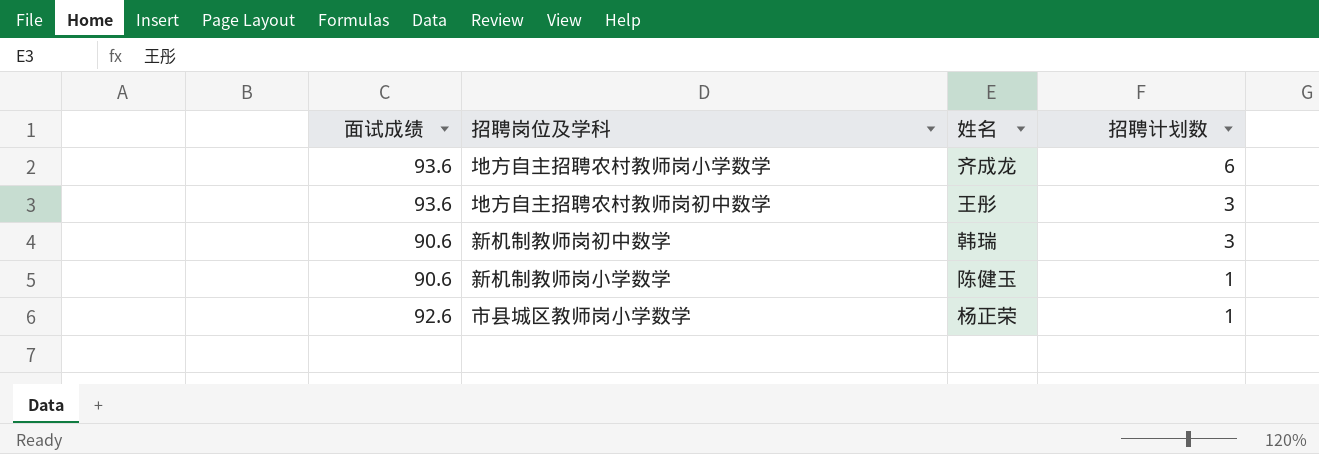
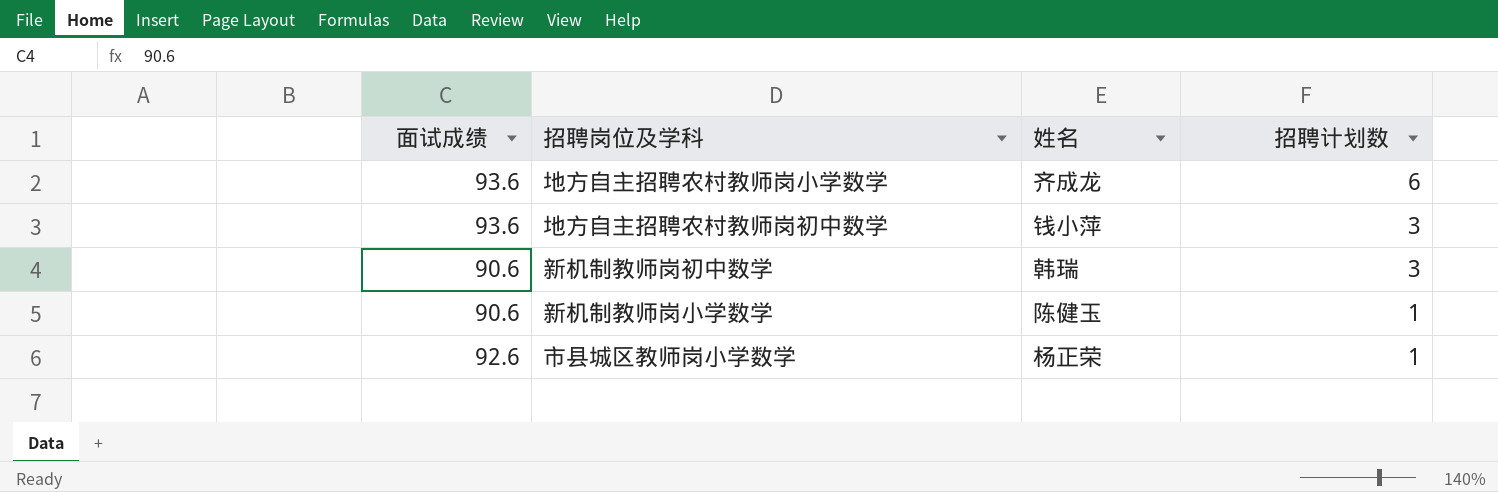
地方自主招聘农村教师岗初中数学 | 姓名: 王彤 -> 钱小萍

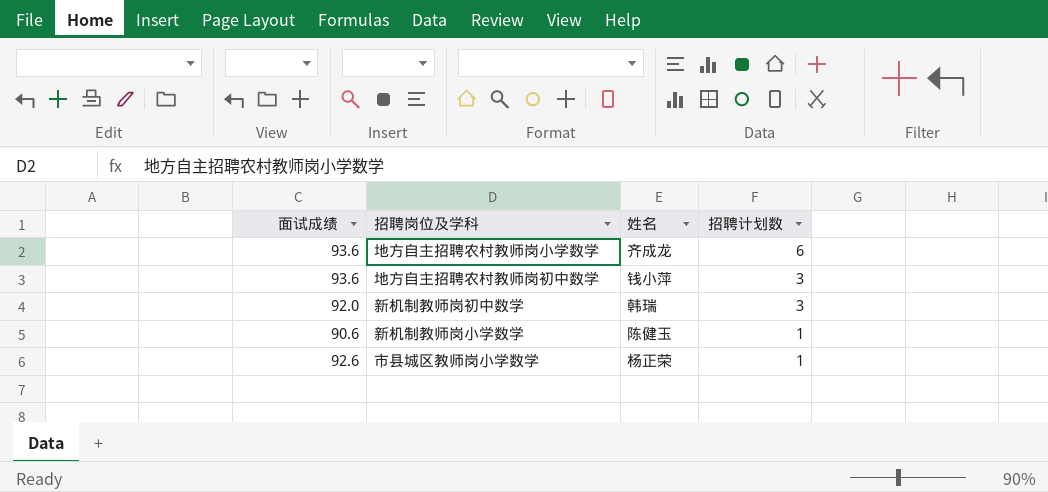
新机制教师岗初中数学 | 面试成绩: 90.6 -> 92.0

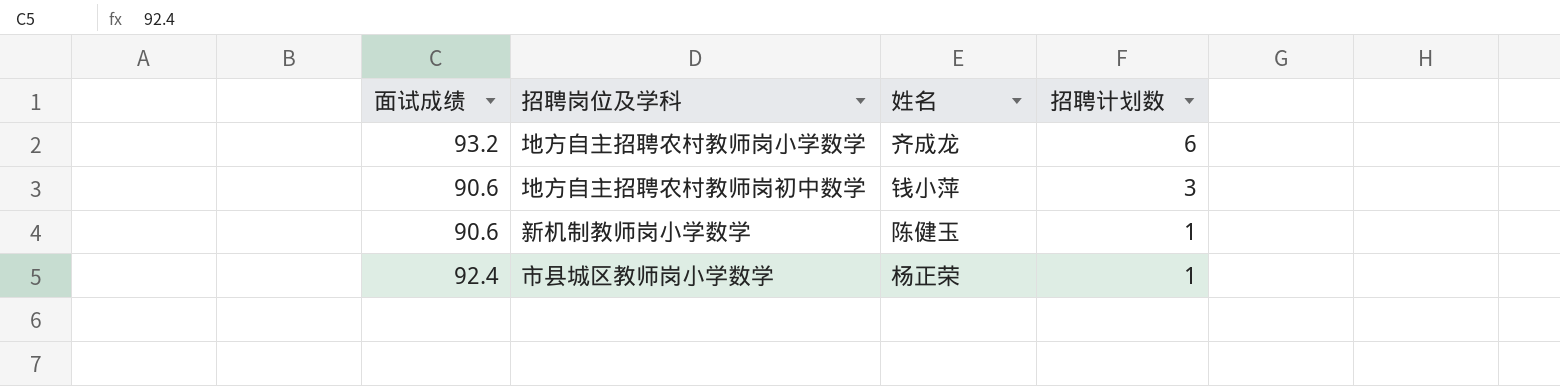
row 新机制教师岗初中数学: 92.0 | 韩瑞 | 3 -> none
地方自主招聘农村教师岗小学数学 | 面试成绩: 93.6 -> 93.2
地方自主招聘农村教师岗初中数学 | 面试成绩: 93.6 -> 90.6
市县城区教师岗小学数学 | 面试成绩: 92.6 -> 92.4

